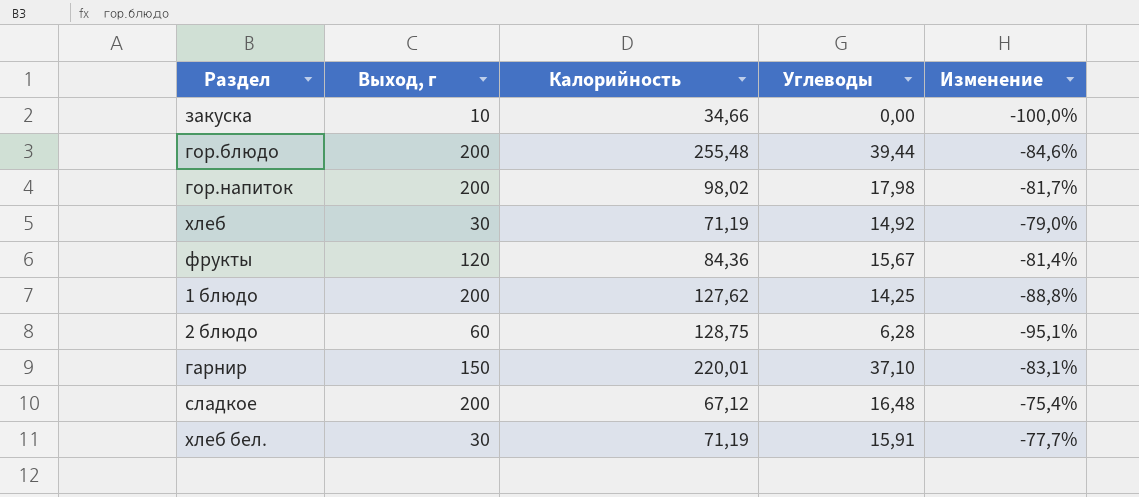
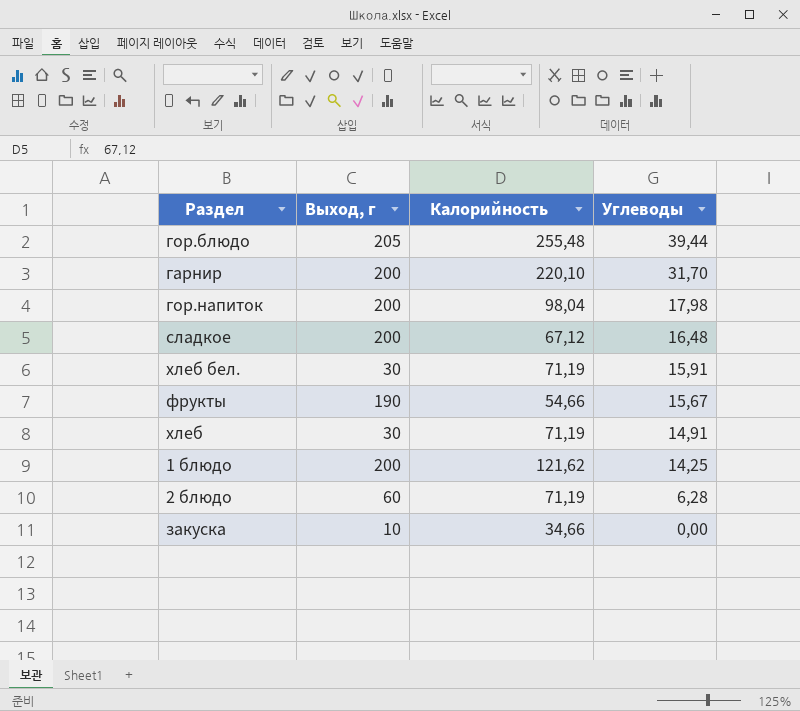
row order: none -> Углеводы descending
column Изменение | formula: ([Углеводы] - [Калорийность]) / [Калорийность] -> none
гор.блюдо | Выход, г: 200 -> 205
гарнир | Выход, г: 150 -> 200
гарнир | Калорийность: 220,01 -> 220,10
гарнир | Углеводы: 37,10 -> 31,70
гор.напиток | Калорийность: 98,02 -> 98,04
фрукты | Выход, г: 120 -> 190
фрукты | Калорийность: 84,36 -> 54,66
хлеб | Углеводы: 14,92 -> 14,91
1 блюдо | Калорийность: 127,62 -> 121,62
2 блюдо | Калорийность: 128,75 -> 71,19

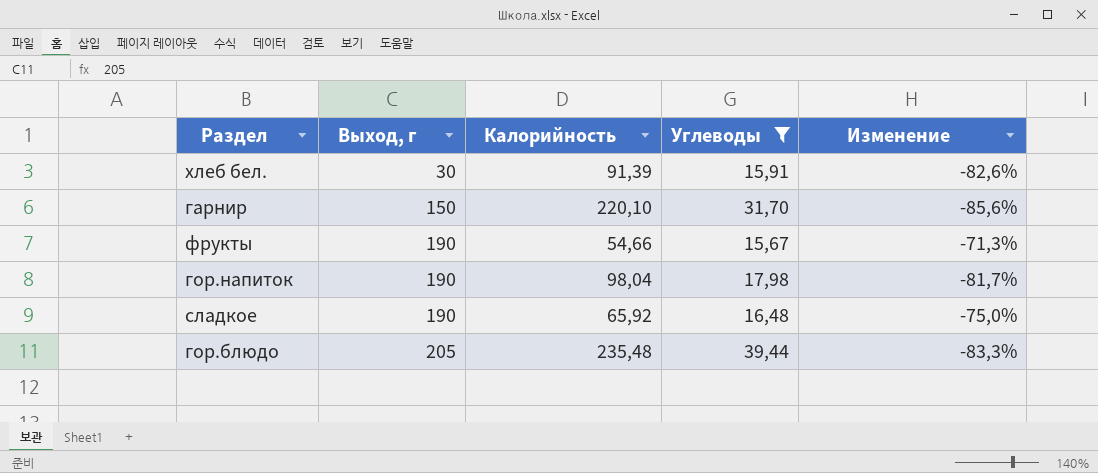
filter: none -> Углеводы >= 15,67
row order: Углеводы descending -> Выход, г ascending
column Изменение | formula: none -> ([Углеводы] - [Калорийность]) / [Калорийность]
хлеб бел. | Калорийность: 71,19 -> 91,39
гарнир | Выход, г: 200 -> 150
гор.напиток | Выход, г: 200 -> 190
сладкое | Выход, г: 200 -> 190
сладкое | Калорийность: 67,12 -> 65,92
гор.блюдо | Калорийность: 255,48 -> 235,48

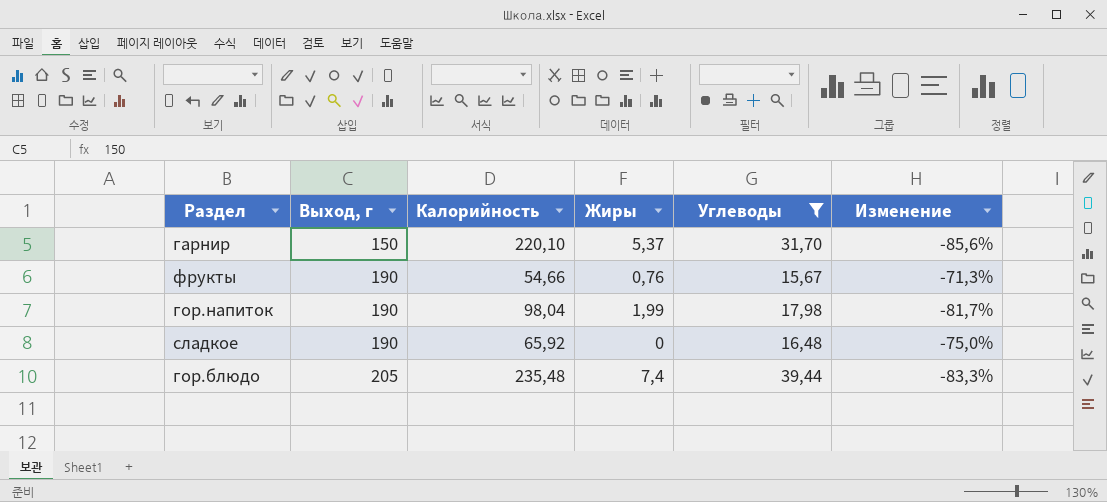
column Жиры | position: none -> 4
row хлеб бел.: 30 | 91,39 | 15,91 | -82,6% -> none

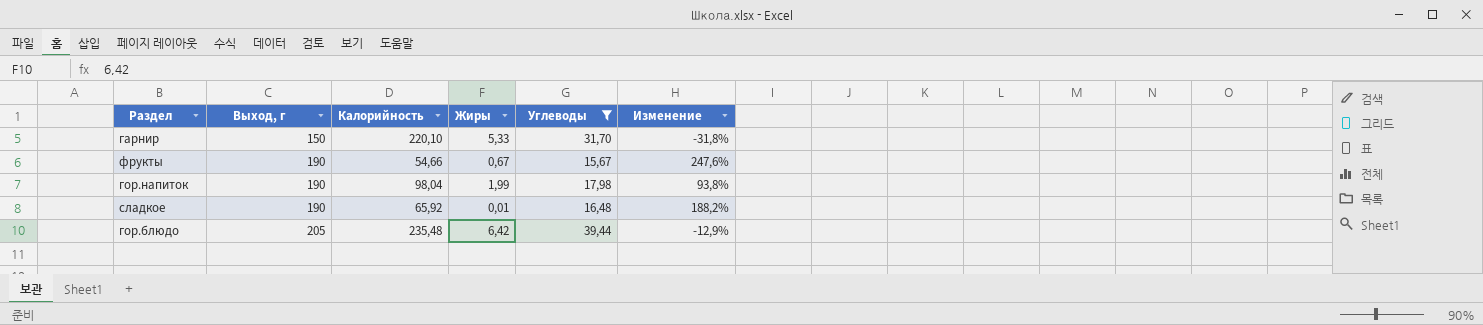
column Изменение | formula: ([Углеводы] - [Калорийность]) / [Калорийность] -> ([Выход, г] - [Калорийность]) / [Калорийность]
гарнир | Жиры: 5,37 -> 5,33
фрукты | Жиры: 0,76 -> 0,67
сладкое | Жиры: 0 -> 0,01
гор.блюдо | Жиры: 7,4 -> 6,42

